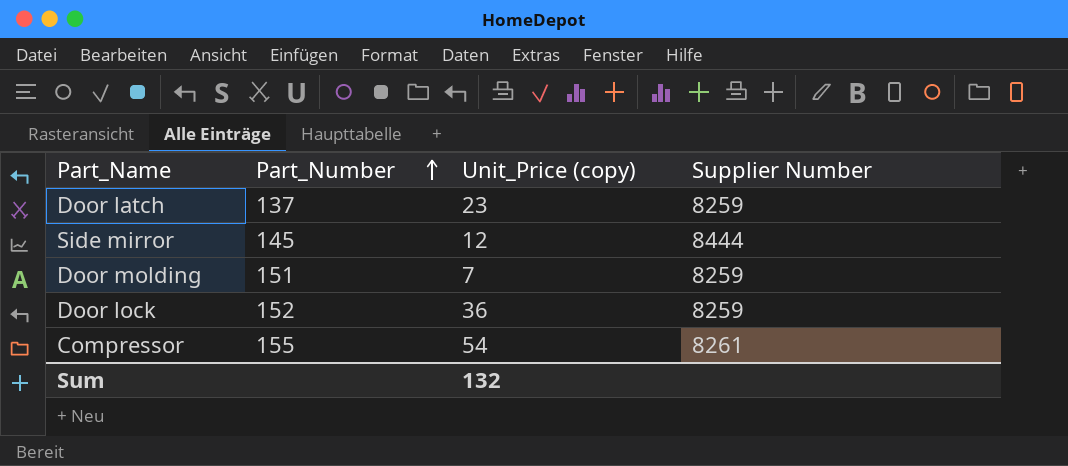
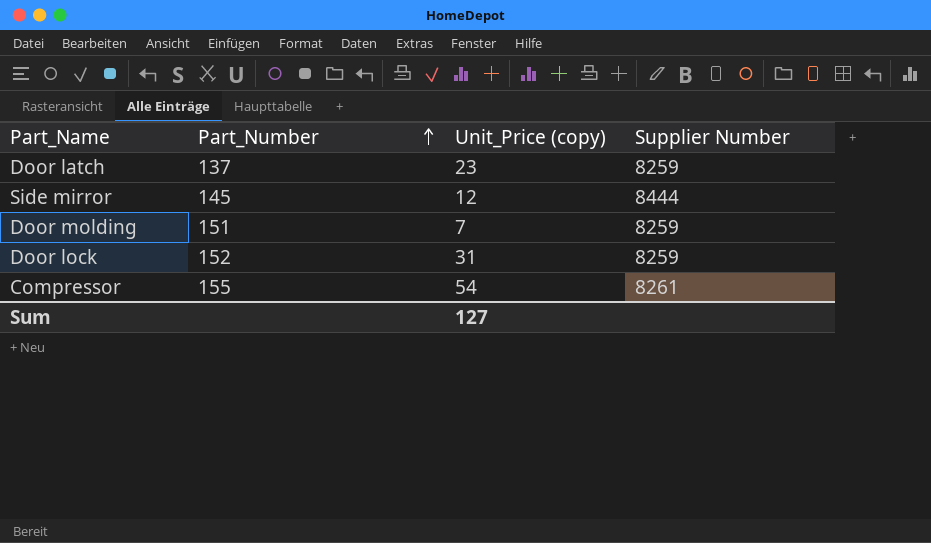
Door lock | Unit_Price (copy): 36 -> 31
Sum | Unit_Price (copy): 132 -> 127

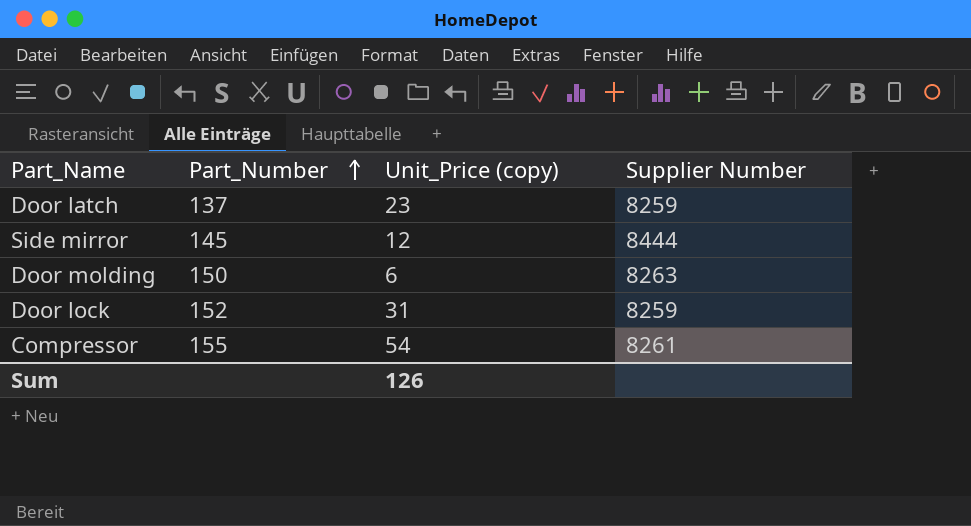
Door molding | Part_Number: 151 -> 150
Door molding | Unit_Price (copy): 7 -> 6
Door molding | Supplier Number: 8259 -> 8263
Sum | Unit_Price (copy): 127 -> 126

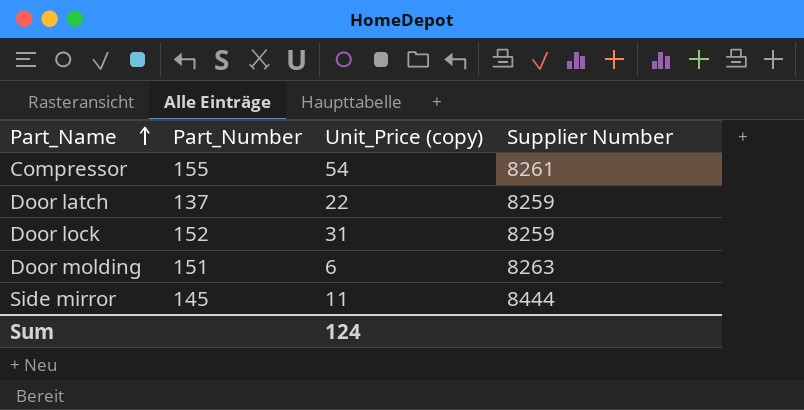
row order: Part_Number ascending -> Part_Name ascending
Door latch | Unit_Price (copy): 23 -> 22
Door molding | Part_Number: 150 -> 151
Side mirror | Unit_Price (copy): 12 -> 11
Sum | Unit_Price (copy): 126 -> 124

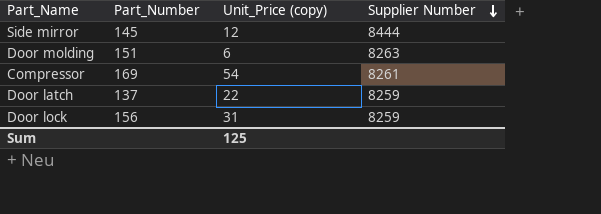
row order: Part_Name ascending -> Supplier Number descending
Side mirror | Unit_Price (copy): 11 -> 12
Compressor | Part_Number: 155 -> 169
Door lock | Part_Number: 152 -> 156
Sum | Unit_Price (copy): 124 -> 125

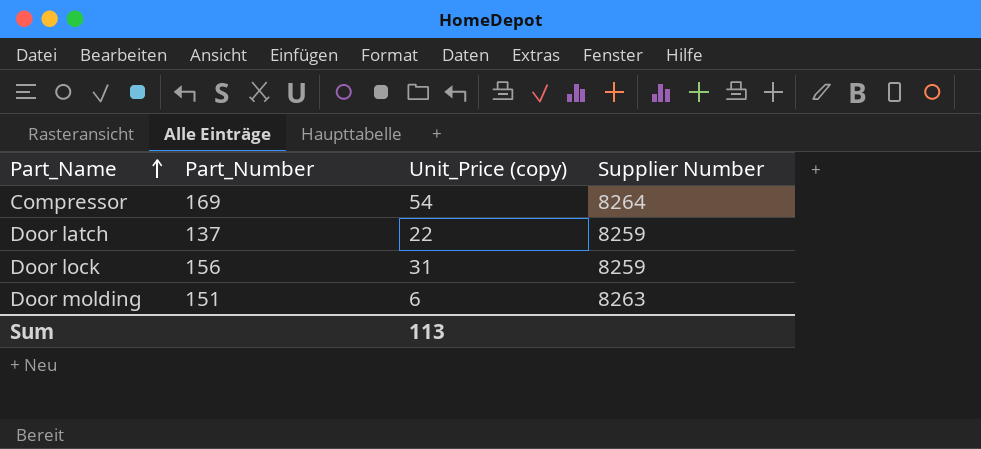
row order: Supplier Number descending -> Part_Name ascending
row Side mirror: 145 | 12 | 8444 -> none
Compressor | Supplier Number: 8261 -> 8264
Sum | Unit_Price (copy): 125 -> 113

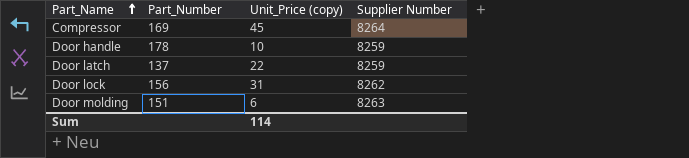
Compressor | Unit_Price (copy): 54 -> 45
row Door handle: none -> 178 | 10 | 8259
Door lock | Supplier Number: 8259 -> 8262
Sum | Unit_Price (copy): 113 -> 114

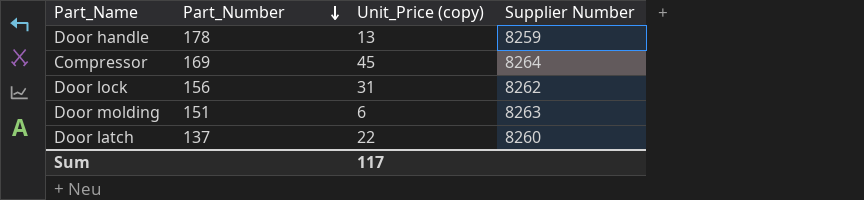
row order: Part_Name ascending -> Part_Number descending
Door handle | Unit_Price (copy): 10 -> 13
Door latch | Supplier Number: 8259 -> 8260
Sum | Unit_Price (copy): 114 -> 117

